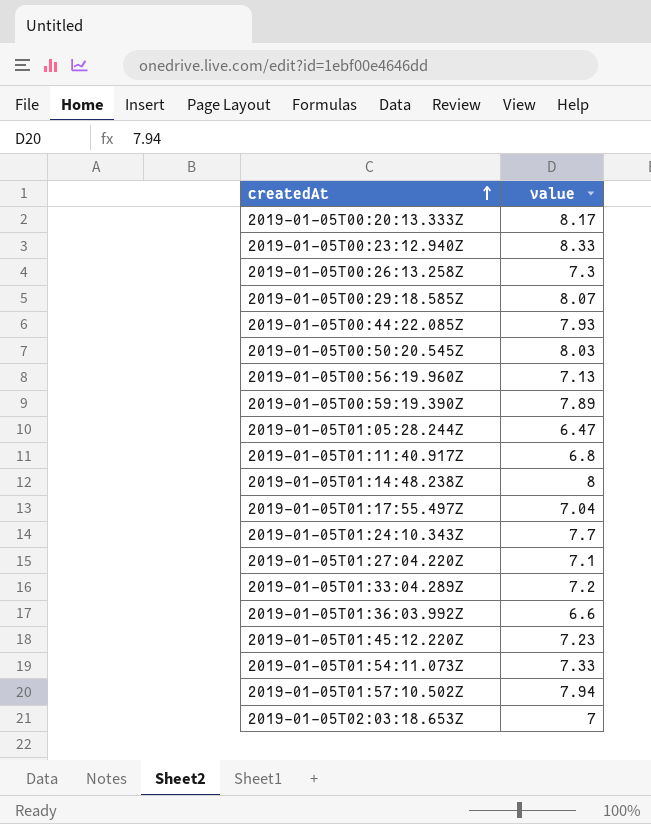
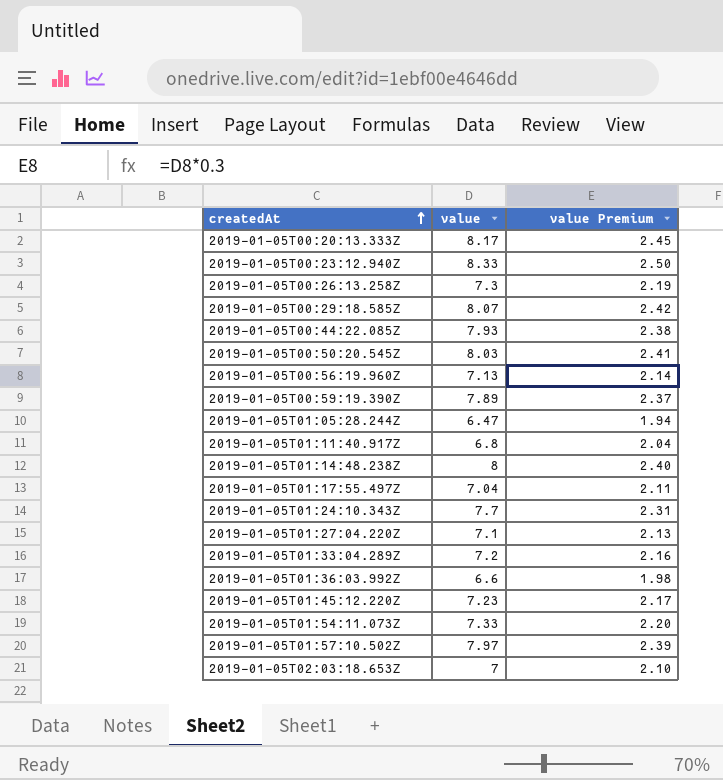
column value Premium | formula: none -> [value] * 0.3
2019-01-05T01:57:10.502Z | value: 7.94 -> 7.97

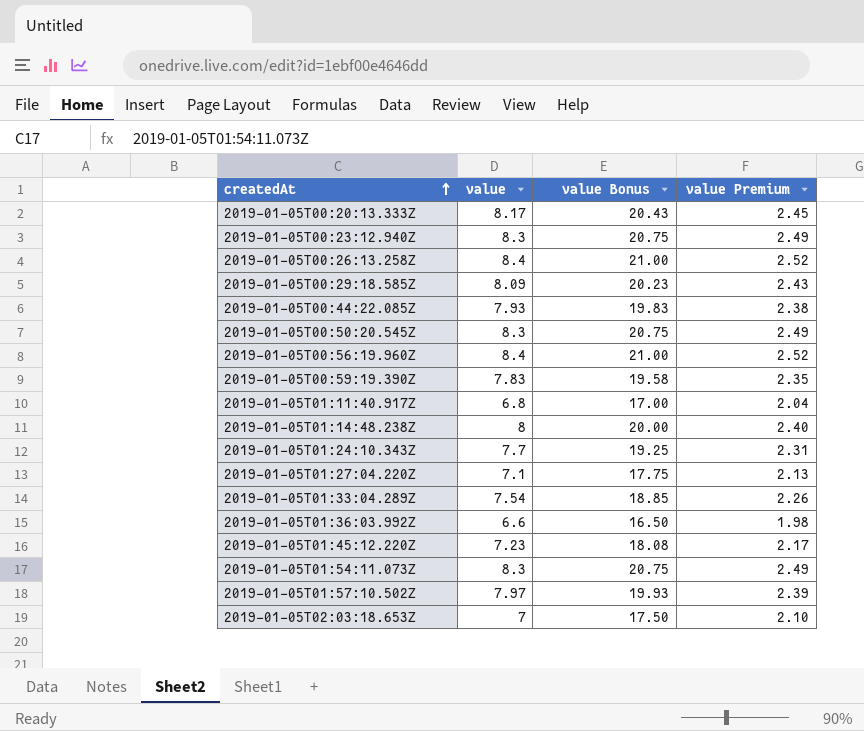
column value Bonus | formula: none -> [value] * 2.5
row 2019-01-05T01:05:28.244Z: 6.47 | 1.94 -> none
row 2019-01-05T01:17:55.497Z: 7.04 | 2.11 -> none
2019-01-05T00:23:12.940Z | value: 8.33 -> 8.3
2019-01-05T00:23:12.940Z | value Premium: 2.50 -> 2.49
2019-01-05T00:26:13.258Z | value: 7.3 -> 8.4
2019-01-05T00:26:13.258Z | value Premium: 2.19 -> 2.52
2019-01-05T00:29:18.585Z | value: 8.07 -> 8.09
2019-01-05T00:29:18.585Z | value Premium: 2.42 -> 2.43
2019-01-05T00:50:20.545Z | value: 8.03 -> 8.3
2019-01-05T00:50:20.545Z | value Premium: 2.41 -> 2.49
2019-01-05T00:56:19.960Z | value: 7.13 -> 8.4
2019-01-05T00:56:19.960Z | value Premium: 2.14 -> 2.52
2019-01-05T00:59:19.390Z | value: 7.89 -> 7.83
2019-01-05T00:59:19.390Z | value Premium: 2.37 -> 2.35
2019-01-05T01:33:04.289Z | value: 7.2 -> 7.54
2019-01-05T01:33:04.289Z | value Premium: 2.16 -> 2.26
2019-01-05T01:54:11.073Z | value: 7.33 -> 8.3
2019-01-05T01:54:11.073Z | value Premium: 2.20 -> 2.49

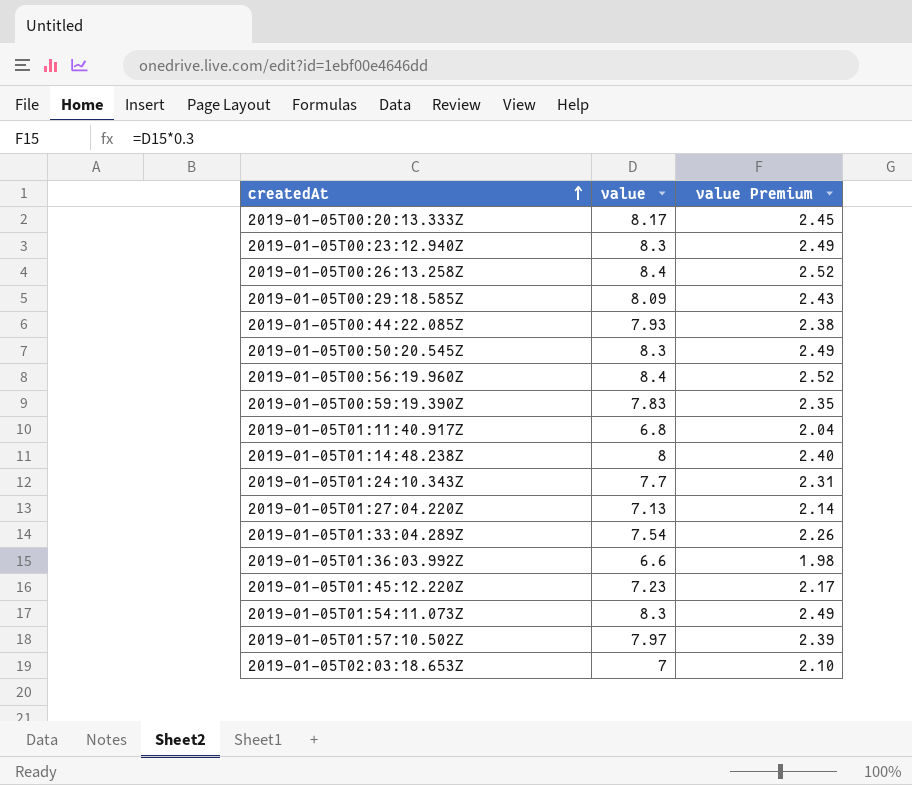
column value Bonus | formula: [value] * 2.5 -> none
2019-01-05T01:27:04.220Z | value: 7.1 -> 7.13
2019-01-05T01:27:04.220Z | value Premium: 2.13 -> 2.14

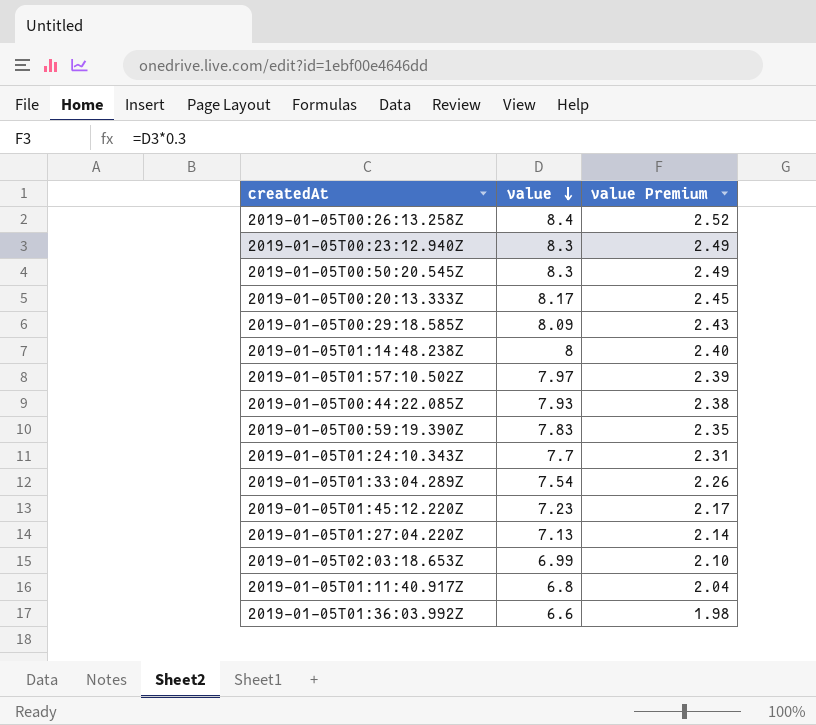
row order: createdAt ascending -> value descending
row 2019-01-05T00:56:19.960Z: 8.4 | 2.52 -> none
row 2019-01-05T01:54:11.073Z: 8.3 | 2.49 -> none
2019-01-05T02:03:18.653Z | value: 7 -> 6.99

